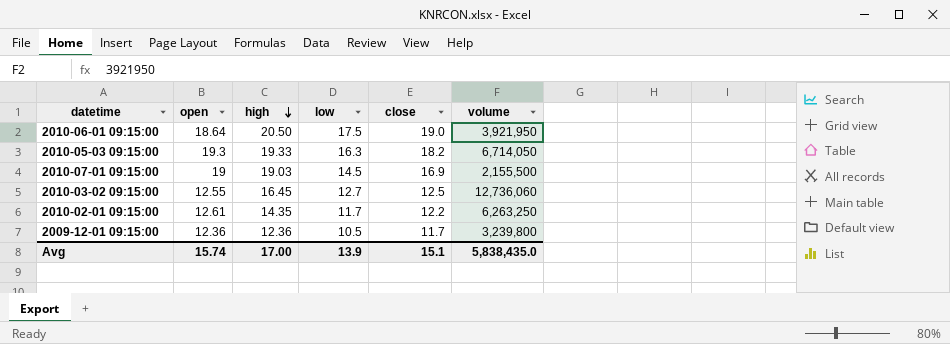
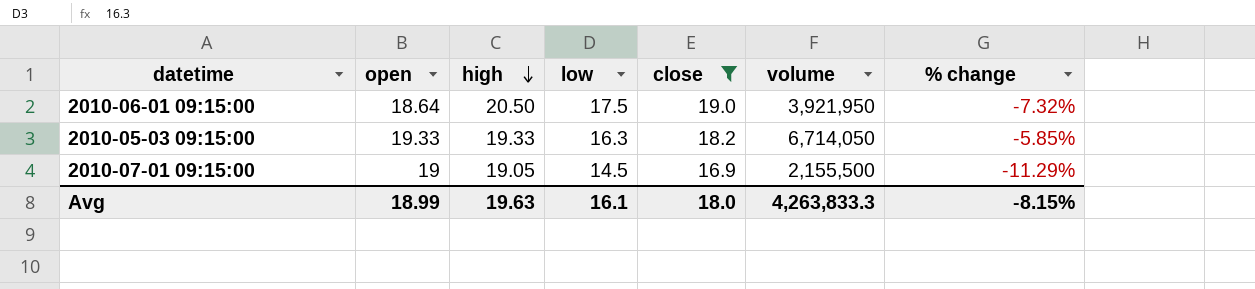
filter: none -> close >= 16.9
column % change | formula: none -> ([close] - [high]) / [high]
2010-05-03 09:15:00 | open: 19.3 -> 19.33
2010-07-01 09:15:00 | high: 19.03 -> 19.05
Avg | open: 15.74 -> 18.99
Avg | high: 17.00 -> 19.63
Avg | low: 13.9 -> 16.1
Avg | close: 15.1 -> 18.0
Avg | volume: 5,838,435.0 -> 4,263,833.3

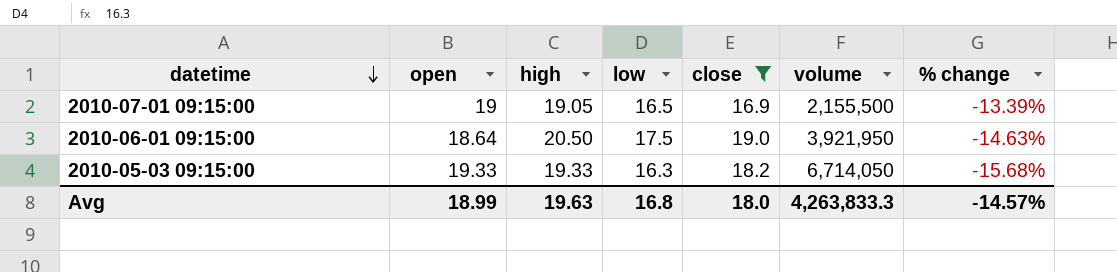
row order: high descending -> datetime descending
column % change | formula: ([close] - [high]) / [high] -> ([low] - [high]) / [high]
2010-07-01 09:15:00 | low: 14.5 -> 16.5
Avg | low: 16.1 -> 16.8
Avg | % change: -8.15% -> -14.57%

